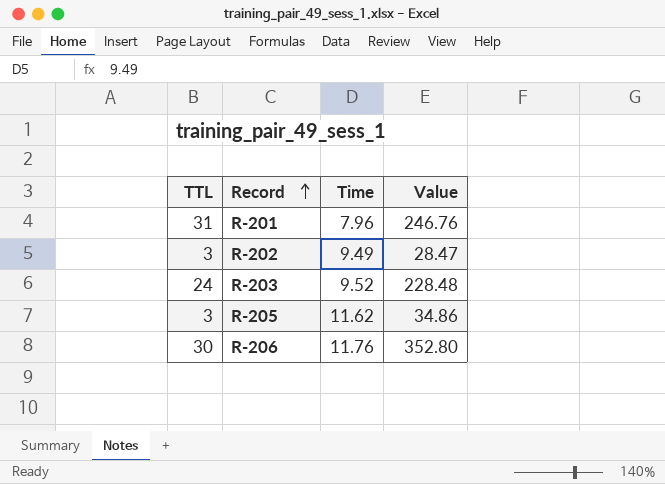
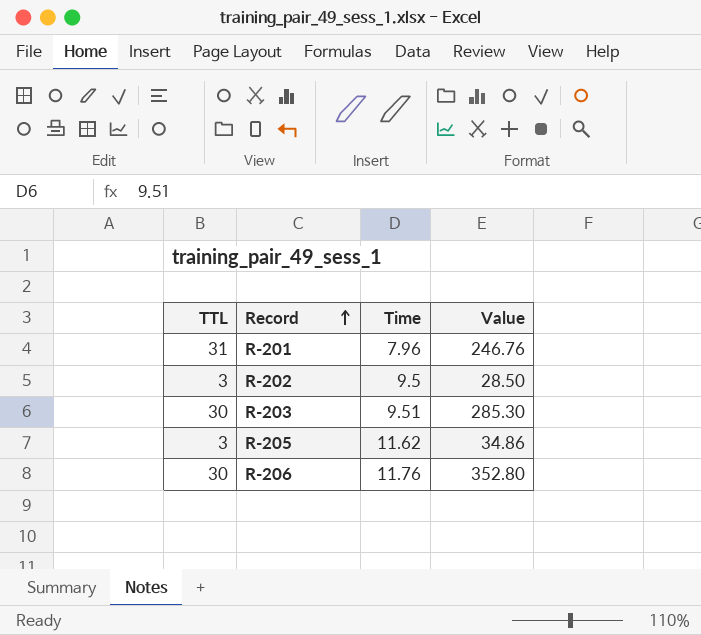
R-202 | Time: 9.49 -> 9.5
R-202 | Value: 28.47 -> 28.50
R-203 | TTL: 24 -> 30
R-203 | Time: 9.52 -> 9.51
R-203 | Value: 228.48 -> 285.30

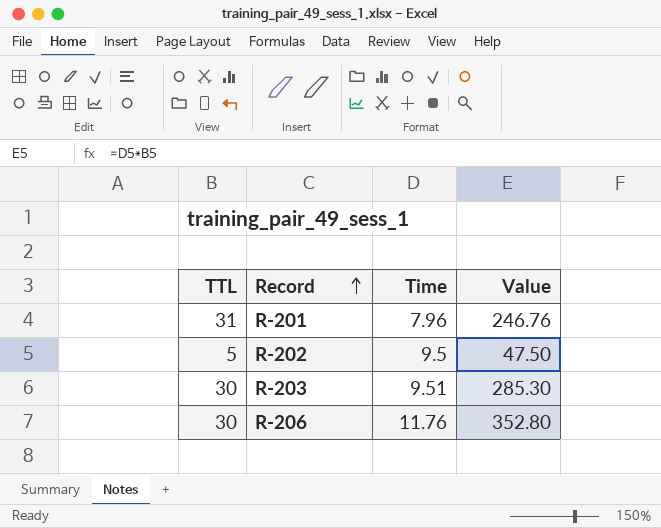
row R-205: 3 | 11.62 | 34.86 -> none
R-202 | TTL: 3 -> 5
R-202 | Value: 28.50 -> 47.50

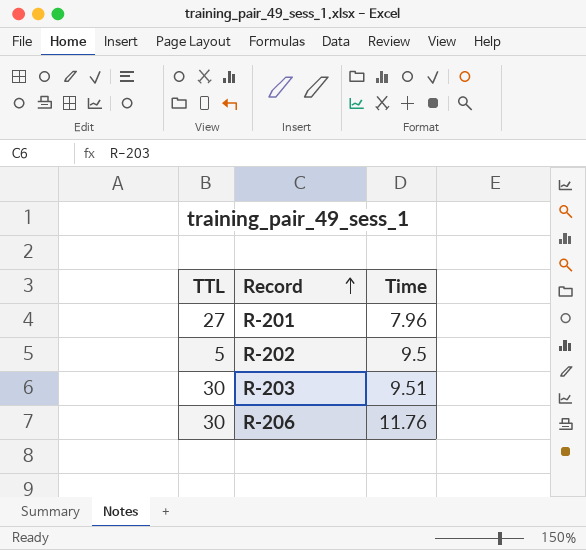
column Value | formula: [TTL] * [Time] -> none
R-201 | TTL: 31 -> 27

